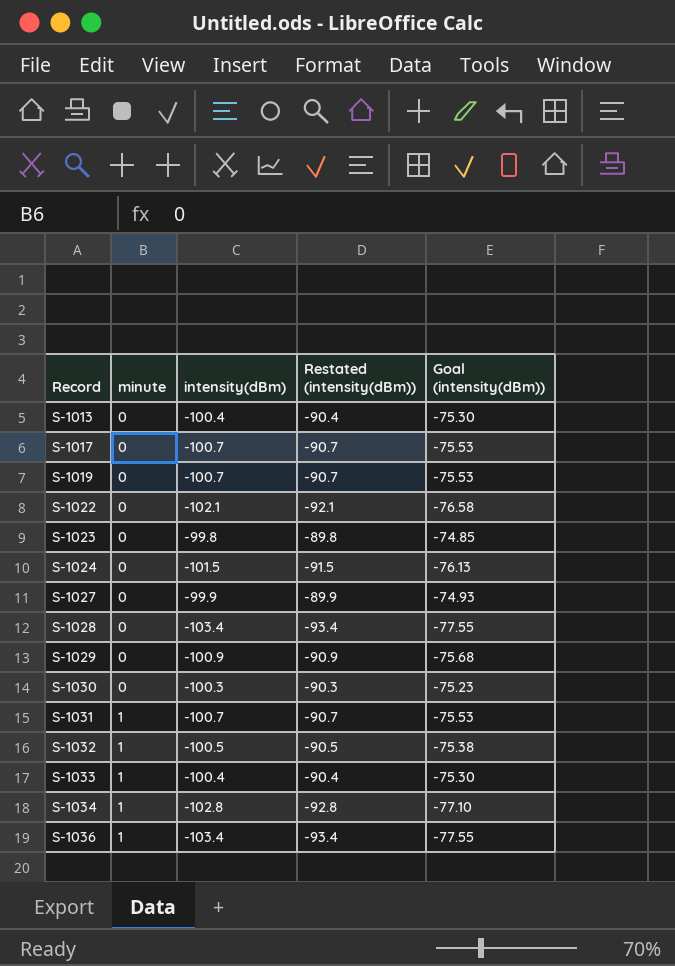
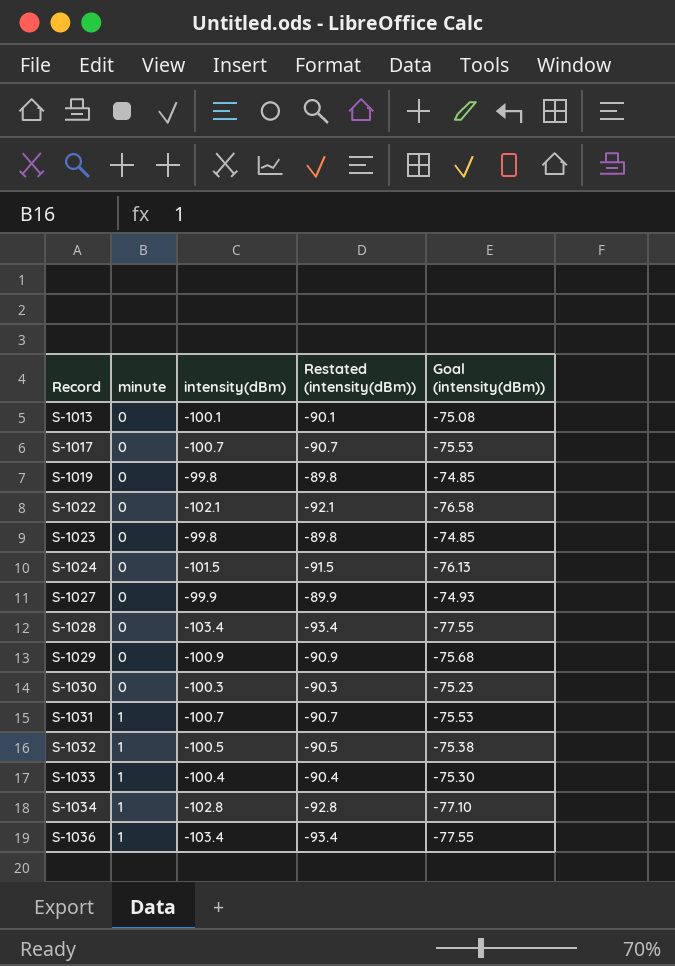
S-1013 | intensity(dBm): -100.4 -> -100.1
S-1013 | Restated (intensity(dBm)): -90.4 -> -90.1
S-1013 | Goal (intensity(dBm)): -75.30 -> -75.08
S-1019 | intensity(dBm): -100.7 -> -99.8
S-1019 | Restated (intensity(dBm)): -90.7 -> -89.8
S-1019 | Goal (intensity(dBm)): -75.53 -> -74.85

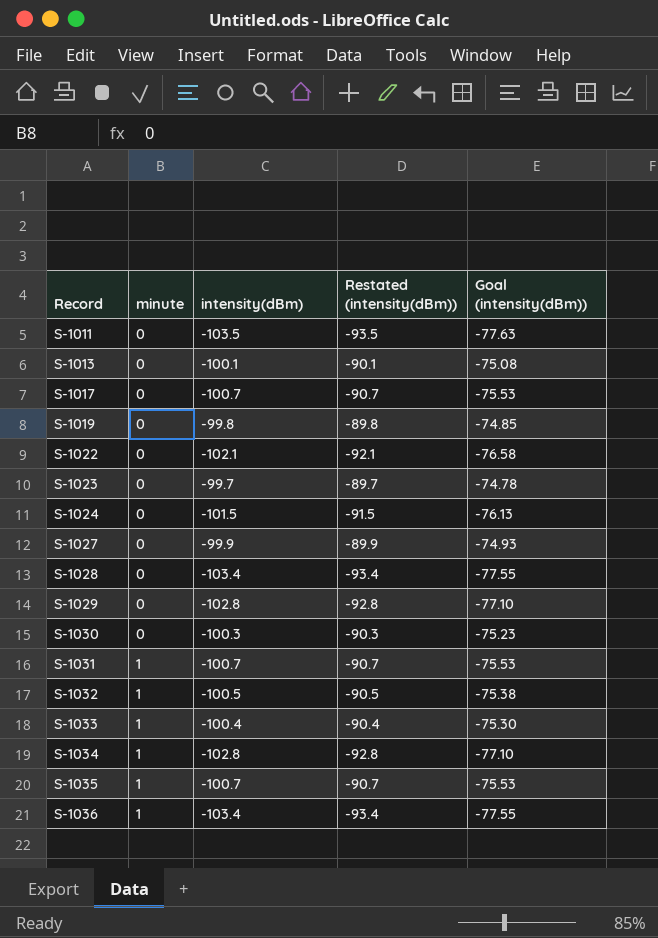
row S-1011: none -> 0 | -103.5 | -93.5 | -77.63
S-1023 | intensity(dBm): -99.8 -> -99.7
S-1023 | Restated (intensity(dBm)): -89.8 -> -89.7
S-1023 | Goal (intensity(dBm)): -74.85 -> -74.78
S-1029 | intensity(dBm): -100.9 -> -102.8
S-1029 | Restated (intensity(dBm)): -90.9 -> -92.8
S-1029 | Goal (intensity(dBm)): -75.68 -> -77.10
row S-1035: none -> 1 | -100.7 | -90.7 | -75.53

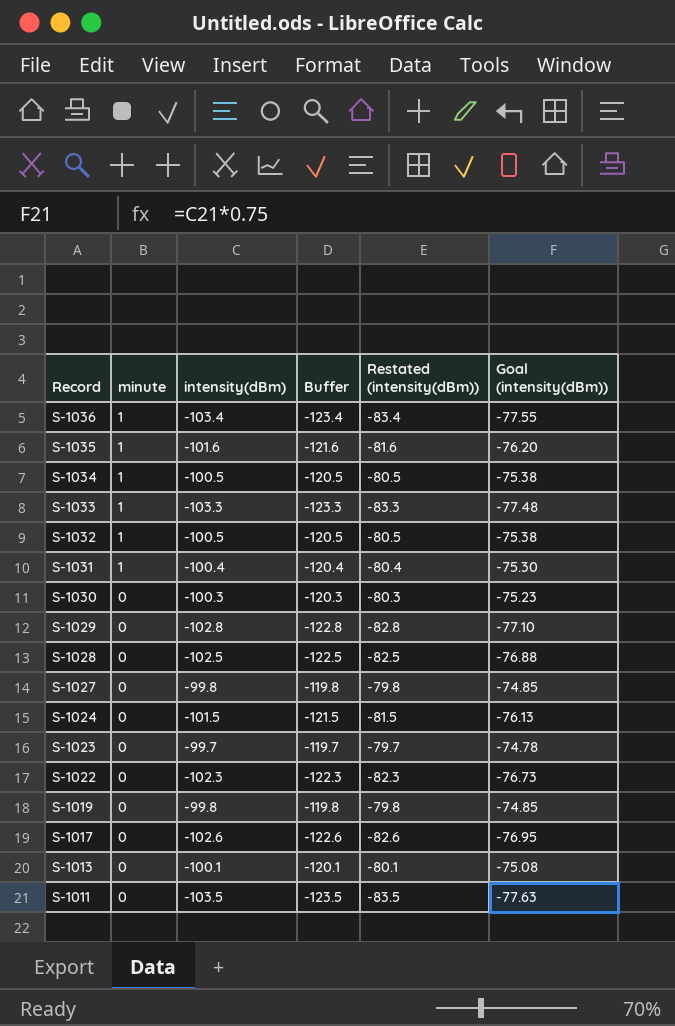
row order: Record ascending -> Record descending
column Buffer | formula: none -> [intensity(dBm)] - 20
column Restated (intensity(dBm)) | formula: [intensity(dBm)] + 10 -> [intensity(dBm)] + 20
S-1035 | intensity(dBm): -100.7 -> -101.6
S-1035 | Goal (intensity(dBm)): -75.53 -> -76.20
S-1034 | intensity(dBm): -102.8 -> -100.5
S-1034 | Goal (intensity(dBm)): -77.10 -> -75.38
S-1033 | intensity(dBm): -100.4 -> -103.3
S-1033 | Goal (intensity(dBm)): -75.30 -> -77.48
S-1031 | intensity(dBm): -100.7 -> -100.4
S-1031 | Goal (intensity(dBm)): -75.53 -> -75.30
S-1028 | intensity(dBm): -103.4 -> -102.5
S-1028 | Goal (intensity(dBm)): -77.55 -> -76.88
S-1027 | intensity(dBm): -99.9 -> -99.8
S-1027 | Goal (intensity(dBm)): -74.93 -> -74.85
S-1022 | intensity(dBm): -102.1 -> -102.3
S-1022 | Goal (intensity(dBm)): -76.58 -> -76.73
S-1017 | intensity(dBm): -100.7 -> -102.6
S-1017 | Goal (intensity(dBm)): -75.53 -> -76.95

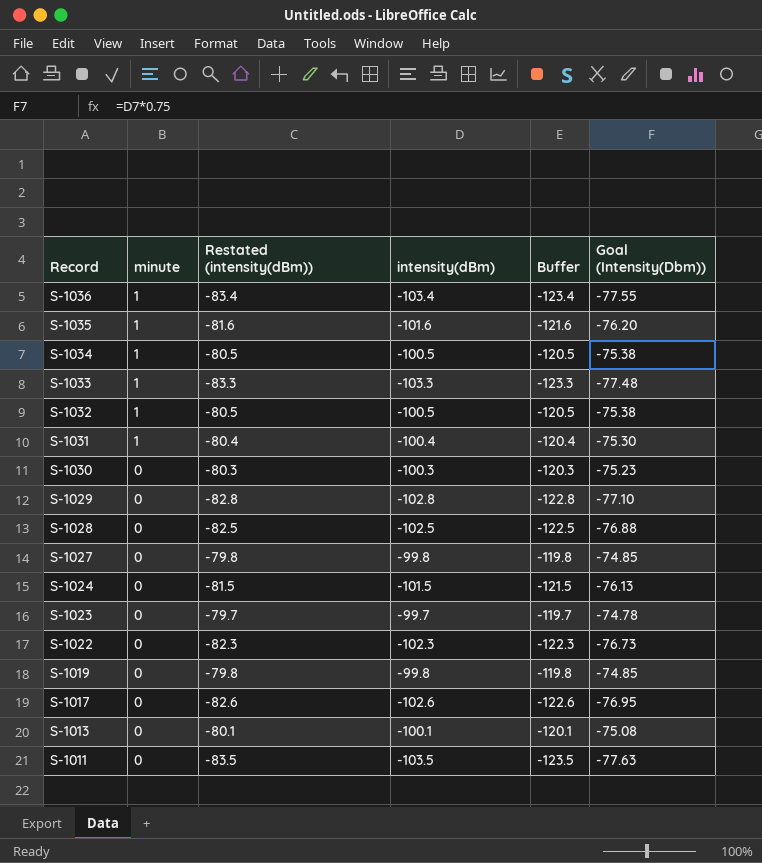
column Restated (intensity(dBm)) | position: 5 -> 3
column name: Goal (intensity(dBm)) -> Goal (Intensity(Dbm))

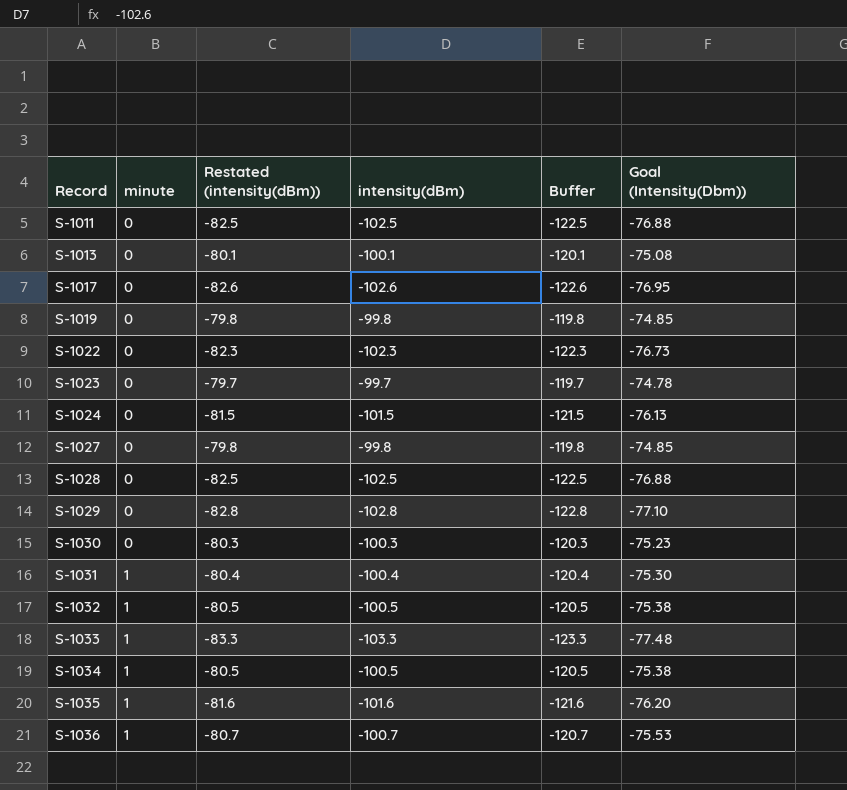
row order: Record descending -> Record ascending
S-1011 | Restated (intensity(dBm)): -83.5 -> -82.5
S-1011 | intensity(dBm): -103.5 -> -102.5
S-1011 | Buffer: -123.5 -> -122.5
S-1011 | Goal (Intensity(Dbm)): -77.63 -> -76.88
S-1036 | Restated (intensity(dBm)): -83.4 -> -80.7
S-1036 | intensity(dBm): -103.4 -> -100.7
S-1036 | Buffer: -123.4 -> -120.7
S-1036 | Goal (Intensity(Dbm)): -77.55 -> -75.53

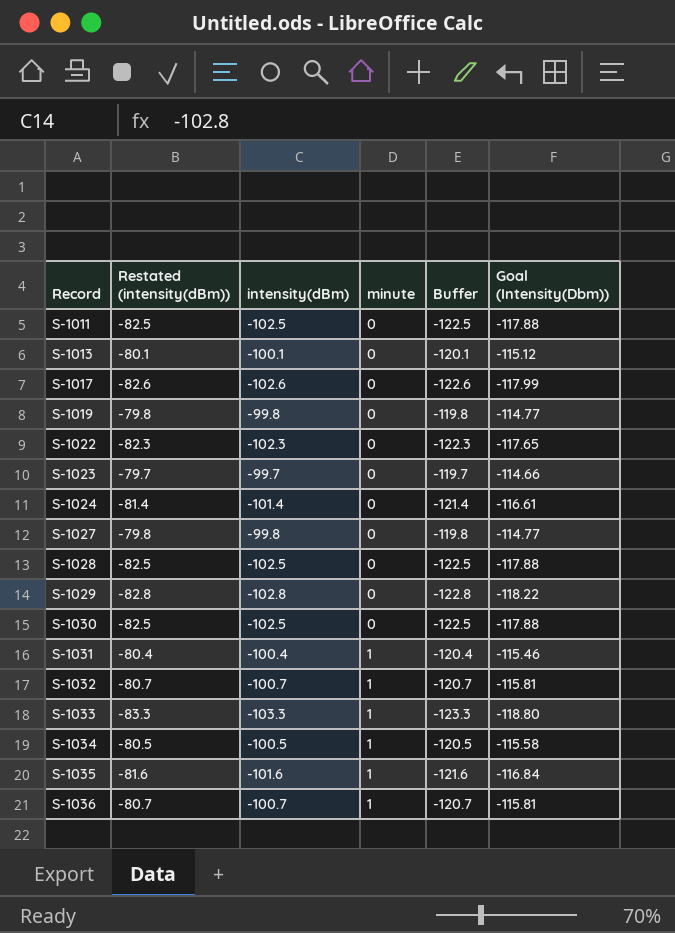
column minute | position: 2 -> 4
column Goal (Intensity(Dbm)) | formula: [intensity(dBm)] * 0.75 -> [intensity(dBm)] * 1.15
S-1024 | Restated (intensity(dBm)): -81.5 -> -81.4
S-1024 | intensity(dBm): -101.5 -> -101.4
S-1024 | Buffer: -121.5 -> -121.4
S-1030 | Restated (intensity(dBm)): -80.3 -> -82.5
S-1030 | intensity(dBm): -100.3 -> -102.5
S-1030 | Buffer: -120.3 -> -122.5
S-1032 | Restated (intensity(dBm)): -80.5 -> -80.7
S-1032 | intensity(dBm): -100.5 -> -100.7
S-1032 | Buffer: -120.5 -> -120.7

